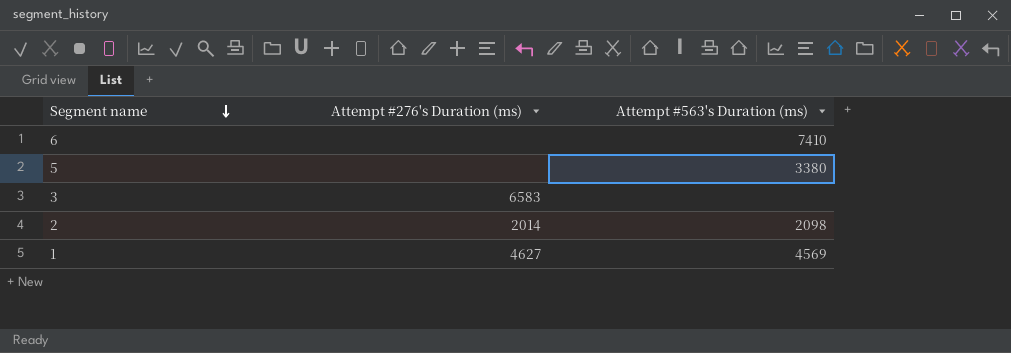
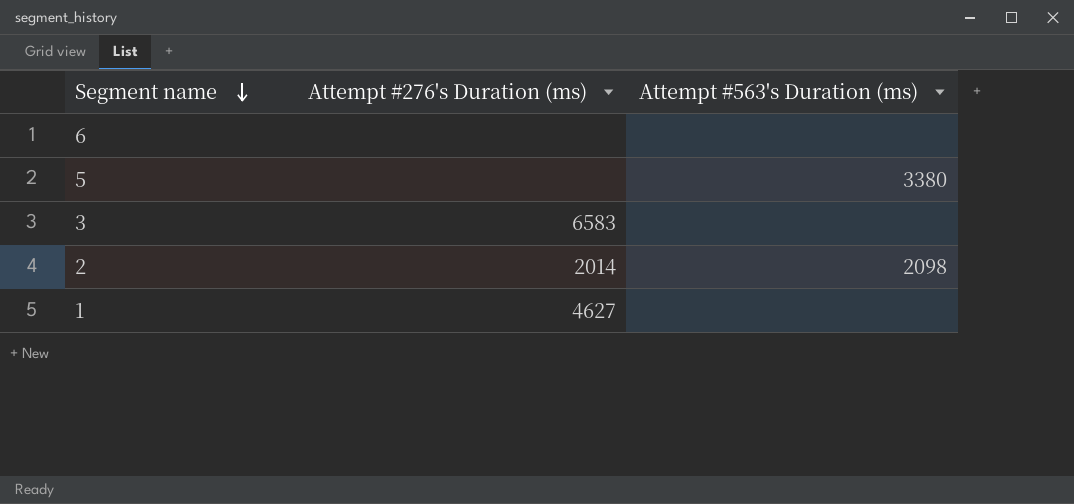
6 | Attempt #563's Duration (ms): 7410 -> none
1 | Attempt #563's Duration (ms): 4569 -> none

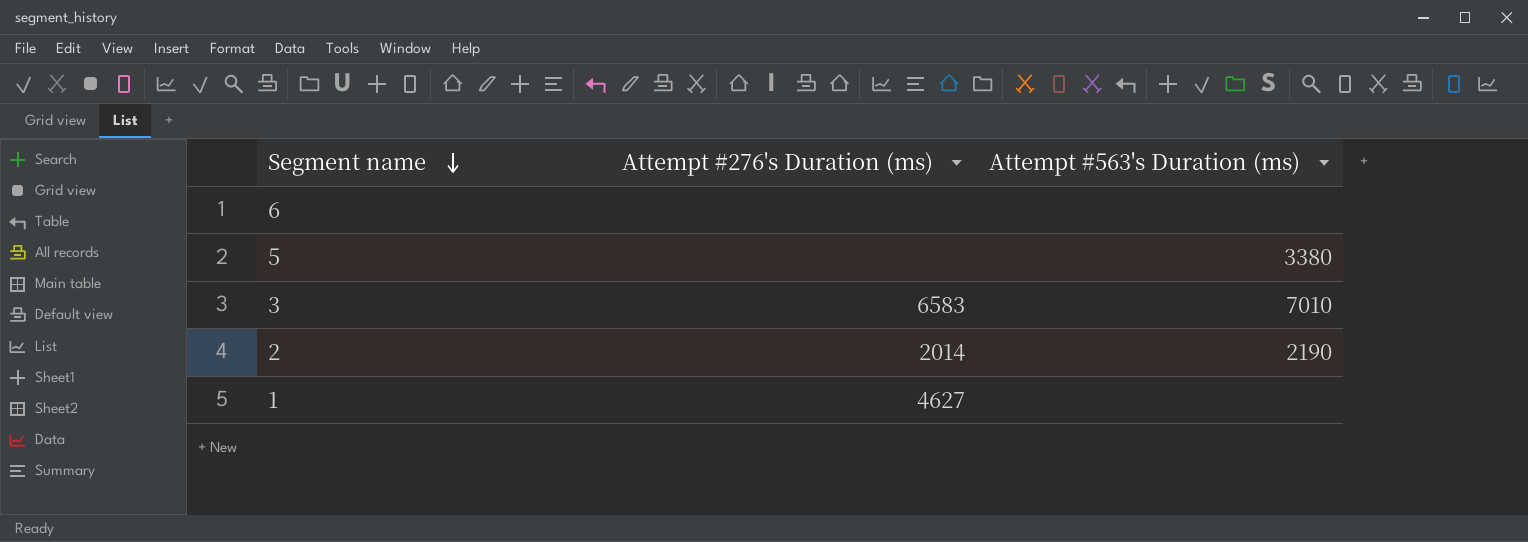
3 | Attempt #563's Duration (ms): none -> 7010
2 | Attempt #563's Duration (ms): 2098 -> 2190

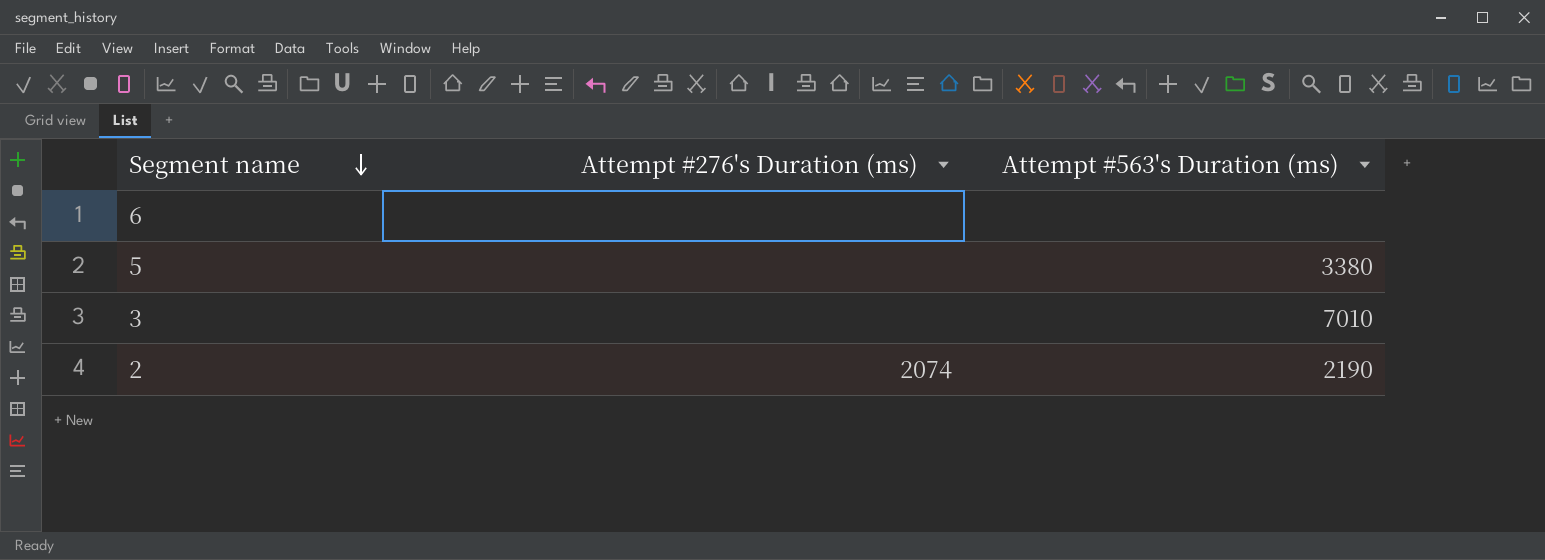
row 1: 4627 | none -> none
3 | Attempt #276's Duration (ms): 6583 -> none
2 | Attempt #276's Duration (ms): 2014 -> 2074

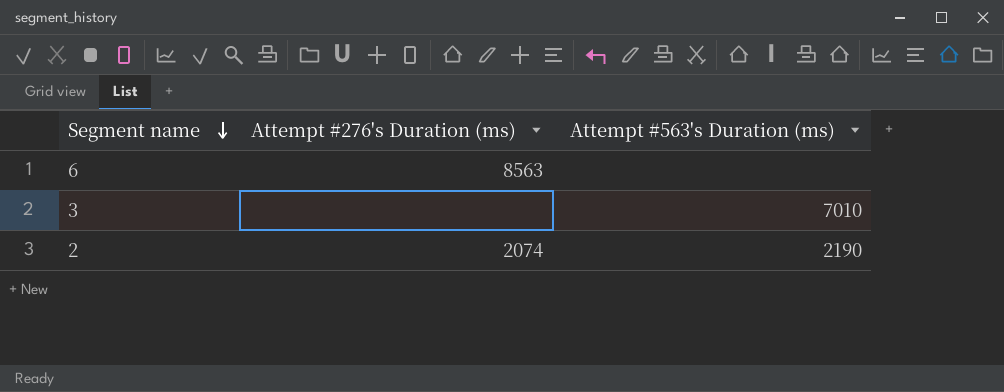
row 5: none | 3380 -> none
6 | Attempt #276's Duration (ms): none -> 8563

